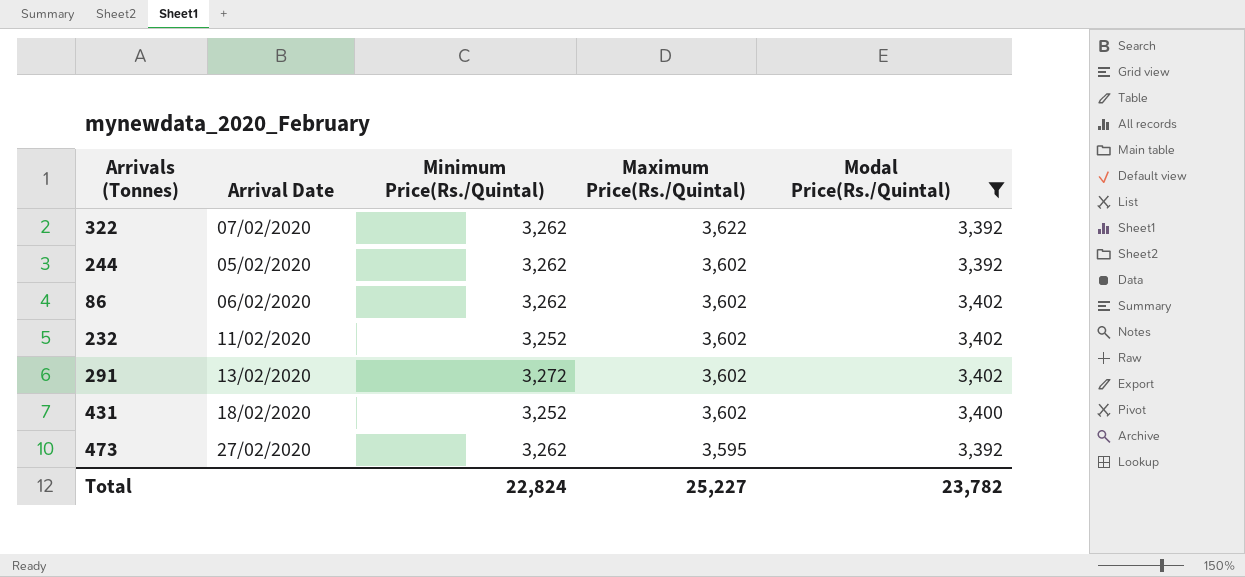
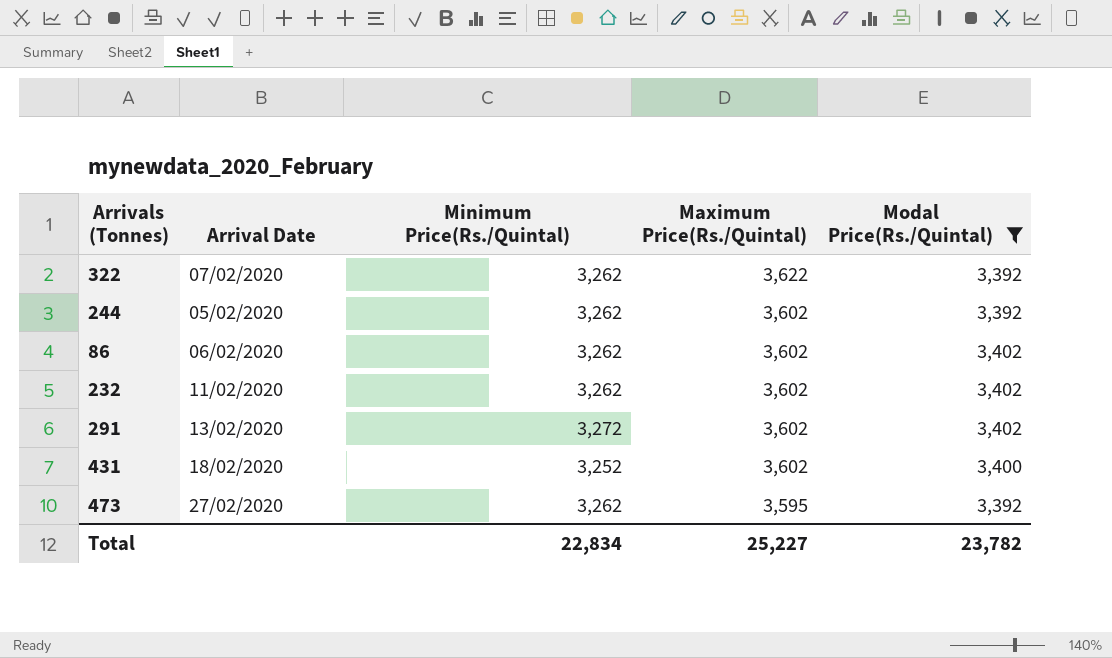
232 | Minimum Price(Rs./Quintal): 3,252 -> 3,262
Total | Minimum Price(Rs./Quintal): 22,824 -> 22,834

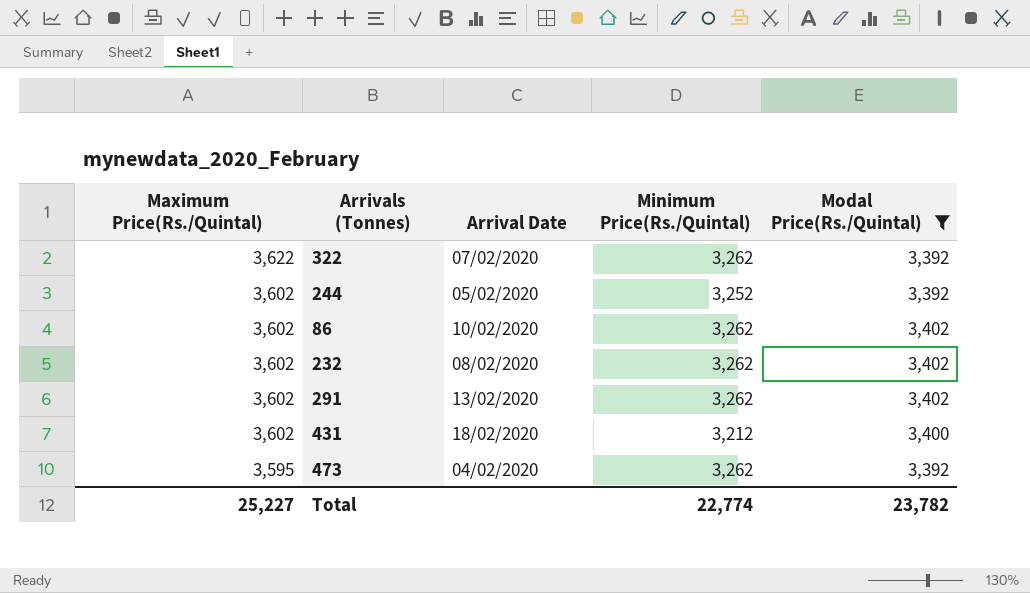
column Maximum Price(Rs./Quintal) | position: 4 -> 1
244 | Minimum Price(Rs./Quintal): 3,262 -> 3,252
86 | Arrival Date: 06/02/2020 -> 10/02/2020
232 | Arrival Date: 11/02/2020 -> 08/02/2020
291 | Minimum Price(Rs./Quintal): 3,272 -> 3,262
431 | Minimum Price(Rs./Quintal): 3,252 -> 3,212
473 | Arrival Date: 27/02/2020 -> 04/02/2020
Total | Minimum Price(Rs./Quintal): 22,834 -> 22,774

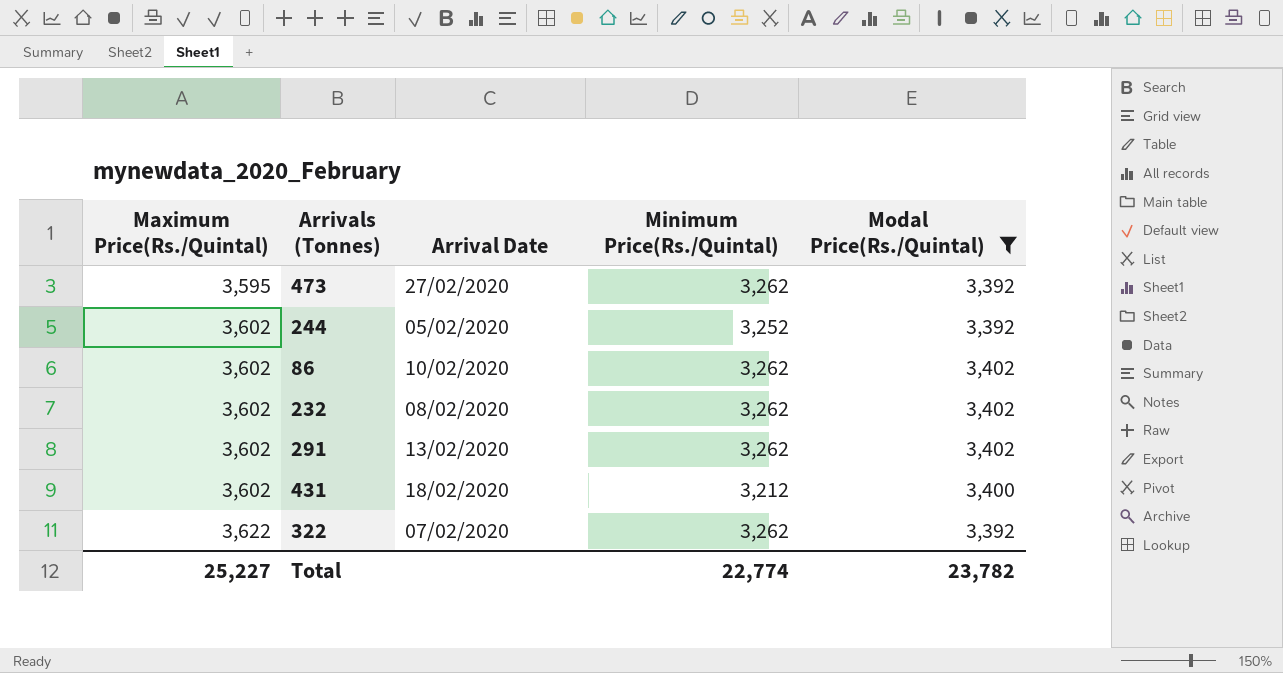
row order: Maximum Price(Rs./Quintal) descending -> Maximum Price(Rs./Quintal) ascending
473 | Arrival Date: 04/02/2020 -> 27/02/2020

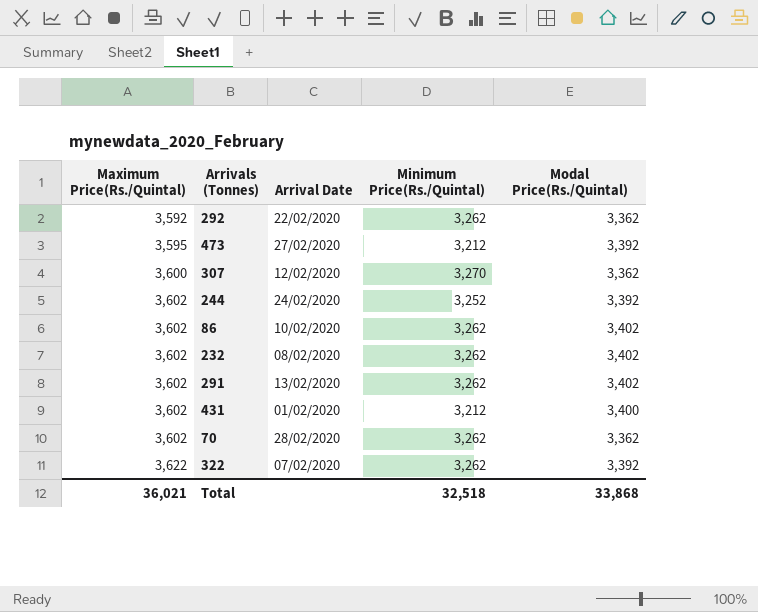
filter: Modal Price(Rs./Quintal) != 3,362 -> none
473 | Minimum Price(Rs./Quintal): 3,262 -> 3,212
244 | Arrival Date: 05/02/2020 -> 24/02/2020
431 | Arrival Date: 18/02/2020 -> 01/02/2020
Total | Maximum Price(Rs./Quintal): 25,227 -> 36,021
Total | Minimum Price(Rs./Quintal): 22,774 -> 32,518
Total | Modal Price(Rs./Quintal): 23,782 -> 33,868

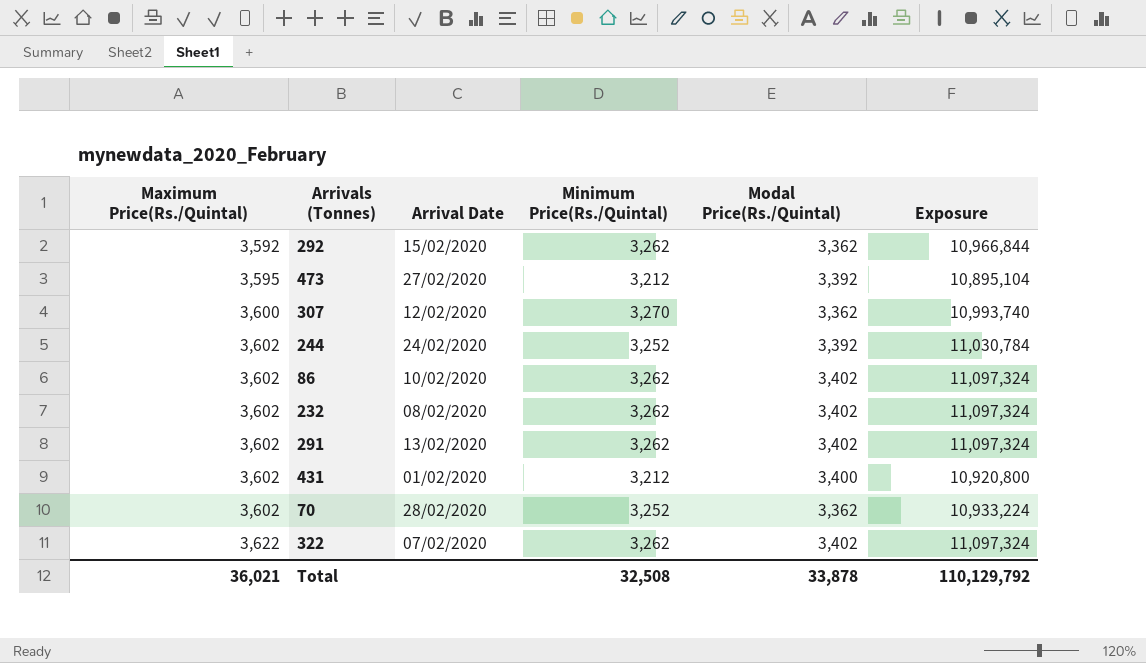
column Exposure | formula: none -> [Minimum Price(Rs./Quintal)] * [Modal Price(Rs./Quintal)]
292 | Arrival Date: 22/02/2020 -> 15/02/2020
70 | Minimum Price(Rs./Quintal): 3,262 -> 3,252
322 | Modal Price(Rs./Quintal): 3,392 -> 3,402
Total | Minimum Price(Rs./Quintal): 32,518 -> 32,508
Total | Modal Price(Rs./Quintal): 33,868 -> 33,878

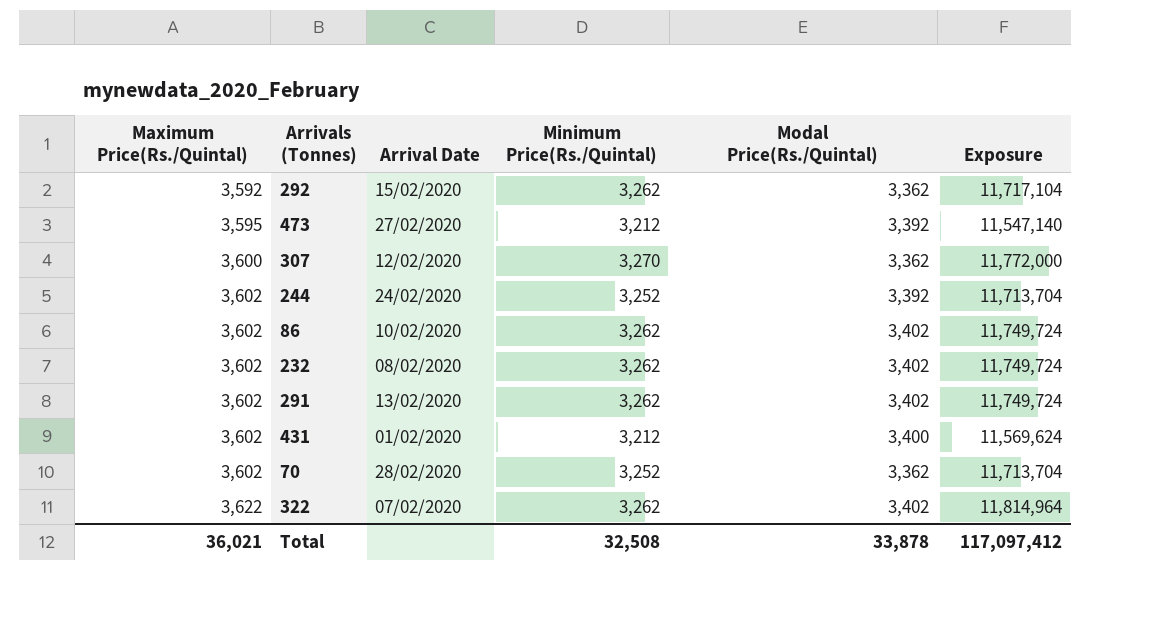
column Exposure | formula: [Minimum Price(Rs./Quintal)] * [Modal Price(Rs./Quintal)] -> [Maximum Price(Rs./Quintal)] * [Minimum Price(Rs./Quintal)]
Total | Exposure: 110,129,792 -> 117,097,412

